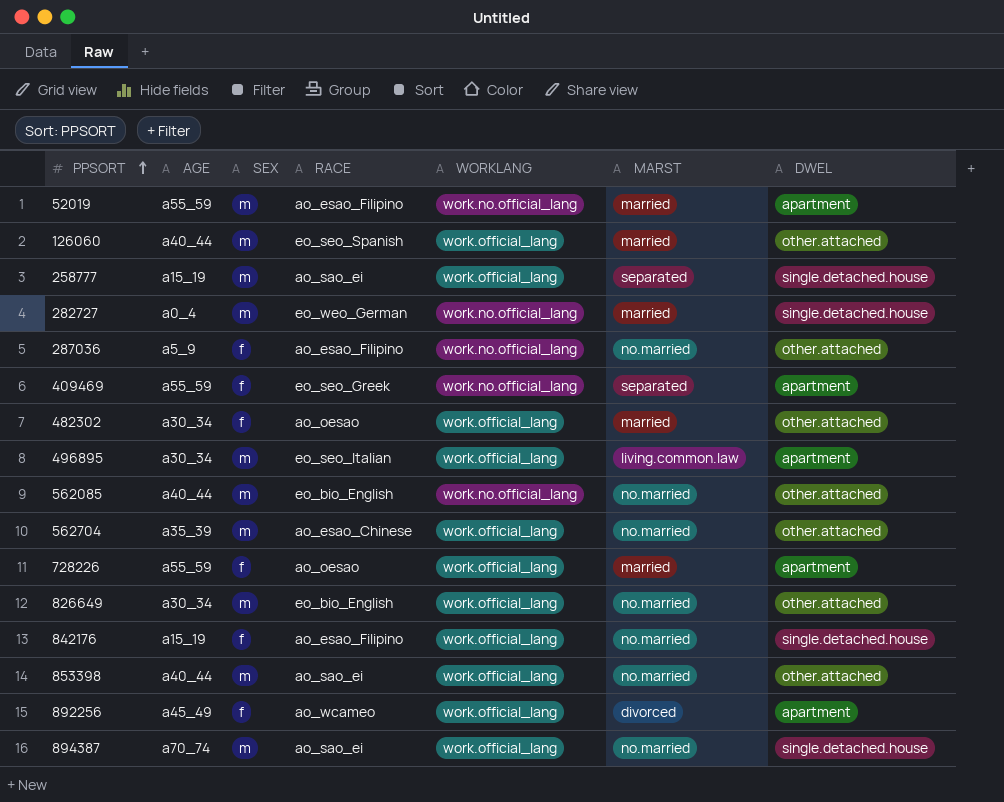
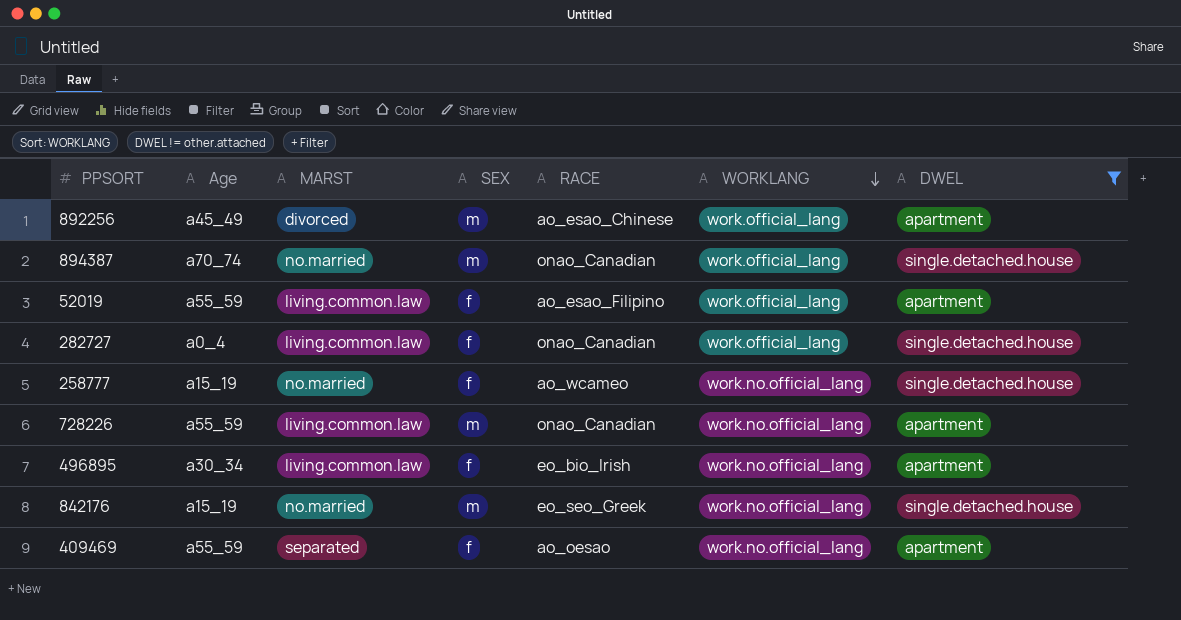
filter: none -> DWEL != other.attached
row order: PPSORT ascending -> WORKLANG descending
column name: AGE -> Age
column MARST | position: 6 -> 3
892256 | SEX: f -> m
892256 | RACE: ao_wcameo -> ao_esao_Chinese
894387 | RACE: ao_sao_ei -> onao_Canadian
52019 | MARST: married -> living.common.law
52019 | SEX: m -> f
52019 | WORKLANG: work.no.official_lang -> work.official_lang
282727 | MARST: married -> living.common.law
282727 | SEX: m -> f
282727 | RACE: eo_weo_German -> onao_Canadian
282727 | WORKLANG: work.no.official_lang -> work.official_lang
258777 | MARST: separated -> no.married
258777 | SEX: m -> f
258777 | RACE: ao_sao_ei -> ao_wcameo
258777 | WORKLANG: work.official_lang -> work.no.official_lang
728226 | MARST: married -> living.common.law
728226 | SEX: f -> m
728226 | RACE: ao_oesao -> onao_Canadian
728226 | WORKLANG: work.official_lang -> work.no.official_lang
496895 | SEX: m -> f
496895 | RACE: eo_seo_Italian -> eo_bio_Irish
496895 | WORKLANG: work.official_lang -> work.no.official_lang
842176 | SEX: f -> m
842176 | RACE: ao_esao_Filipino -> eo_seo_Greek
842176 | WORKLANG: work.official_lang -> work.no.official_lang
409469 | RACE: eo_seo_Greek -> ao_oesao

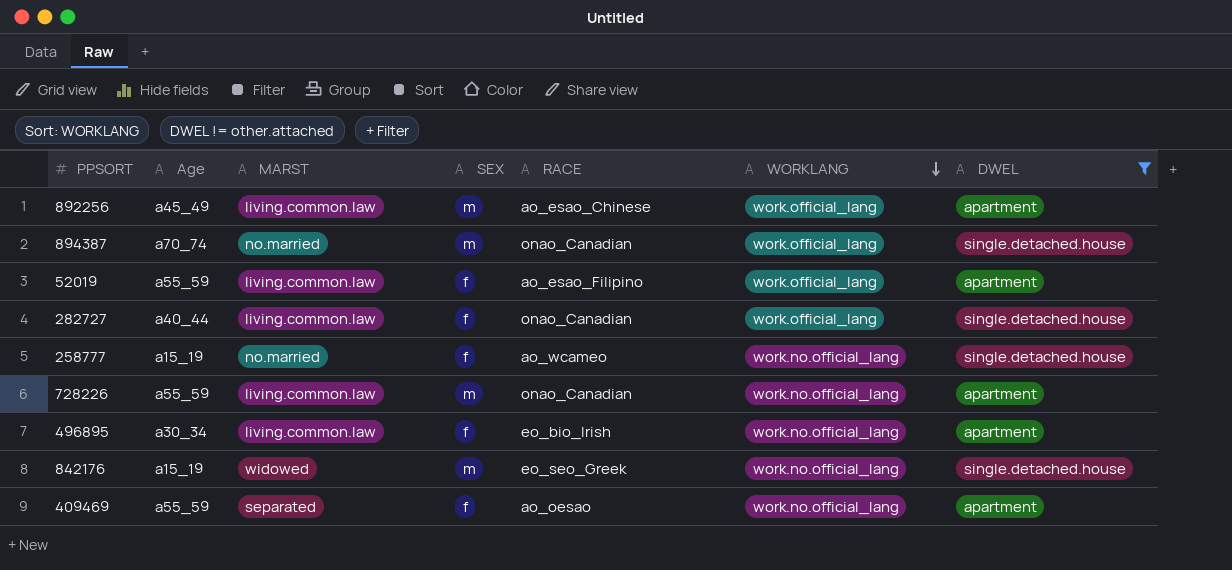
892256 | MARST: divorced -> living.common.law
282727 | Age: a0_4 -> a40_44
842176 | MARST: no.married -> widowed

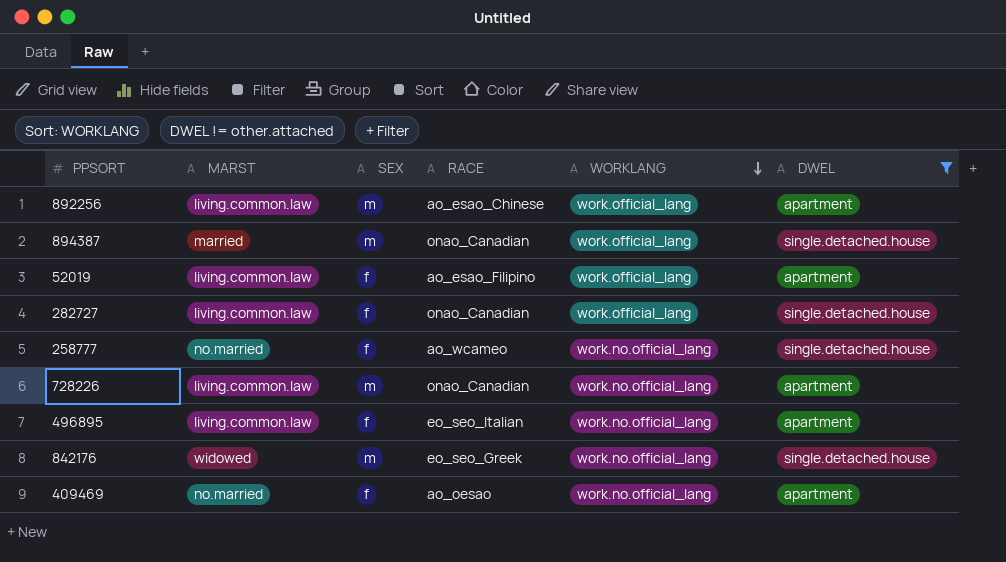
column Age | position: 2 -> none
894387 | MARST: no.married -> married
496895 | RACE: eo_bio_Irish -> eo_seo_Italian
409469 | MARST: separated -> no.married

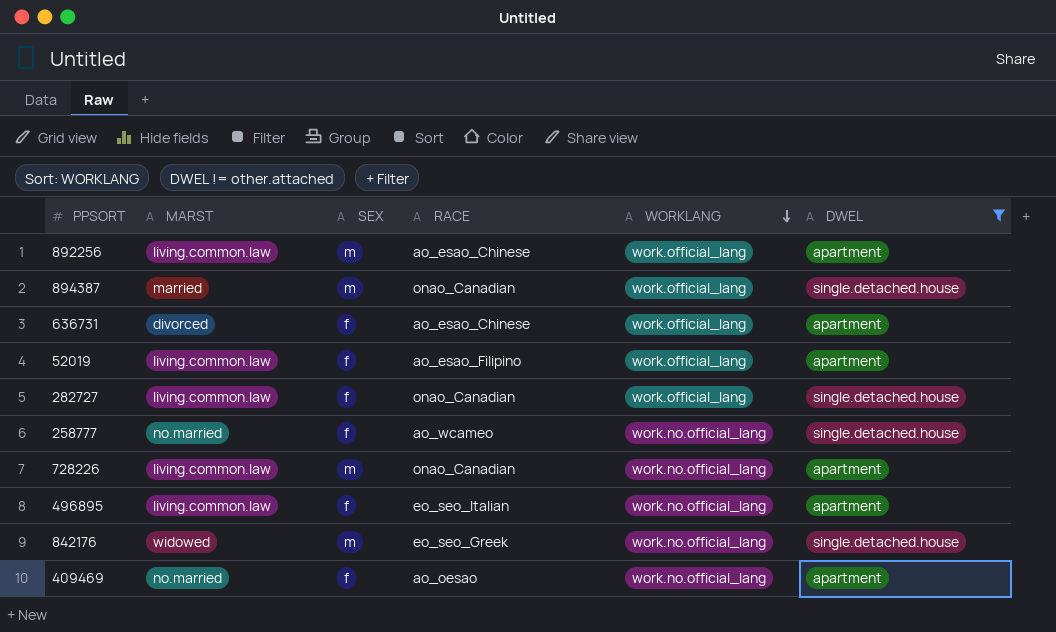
row 636731: none -> divorced | f | ao_esao_Chinese | work.official_lang | apartment

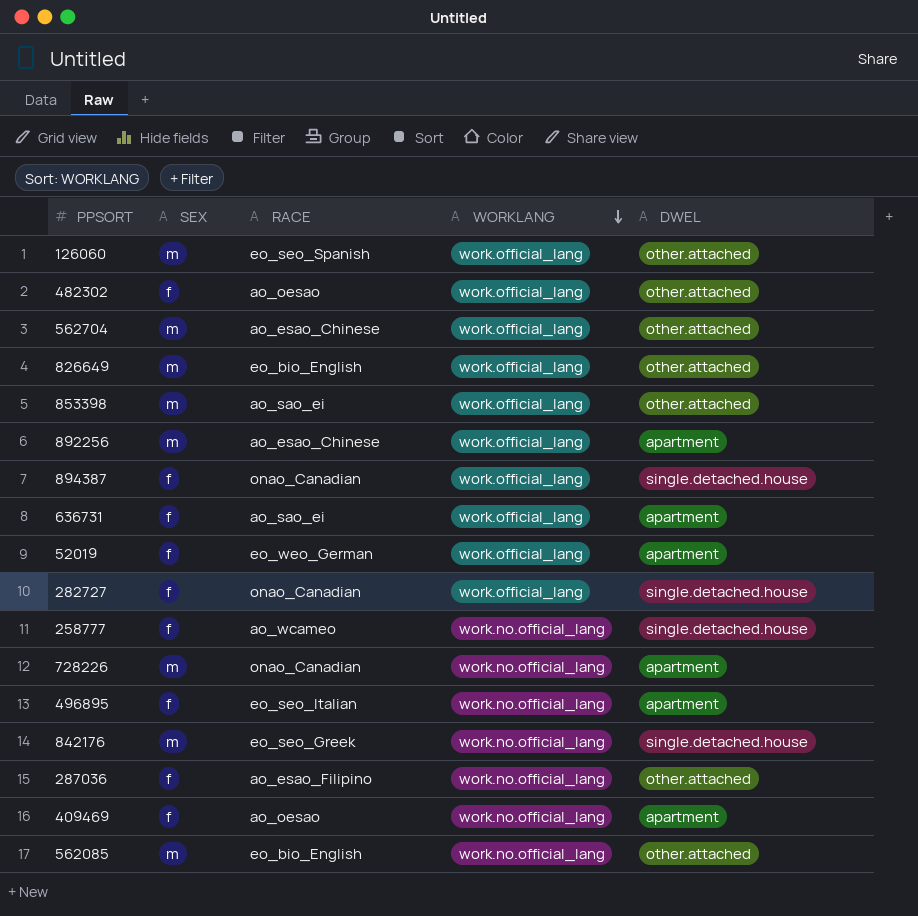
filter: DWEL != other.attached -> none
column MARST | position: 2 -> none
894387 | SEX: m -> f
636731 | RACE: ao_esao_Chinese -> ao_sao_ei
52019 | RACE: ao_esao_Filipino -> eo_weo_German

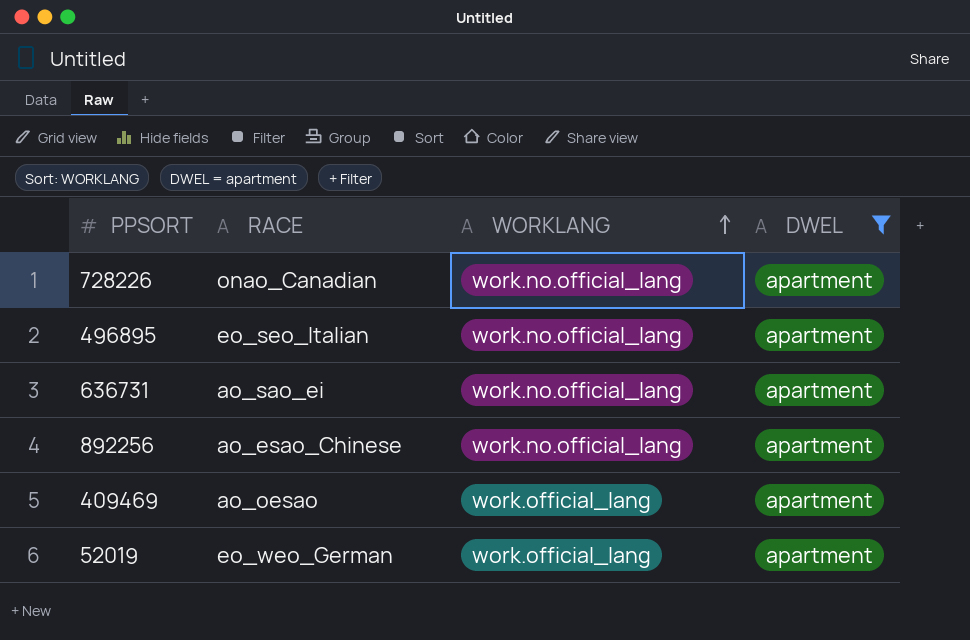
filter: none -> DWEL = apartment
row order: WORKLANG descending -> WORKLANG ascending
column SEX | position: 2 -> none
636731 | WORKLANG: work.official_lang -> work.no.official_lang
892256 | WORKLANG: work.official_lang -> work.no.official_lang
409469 | WORKLANG: work.no.official_lang -> work.official_lang

